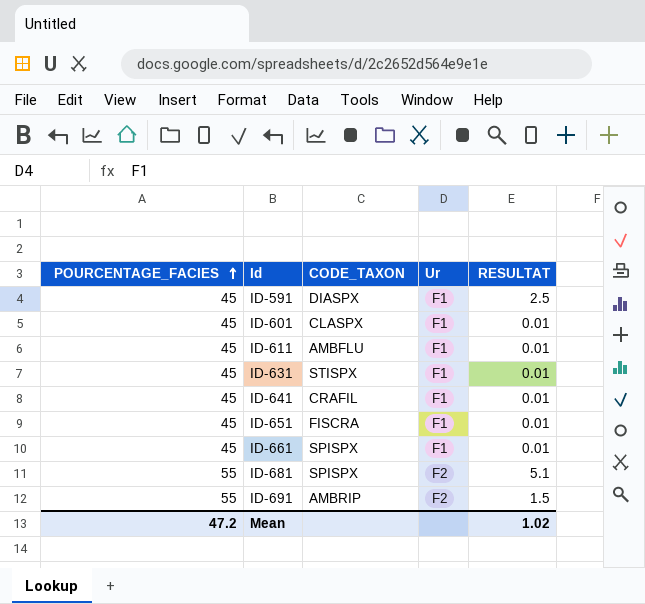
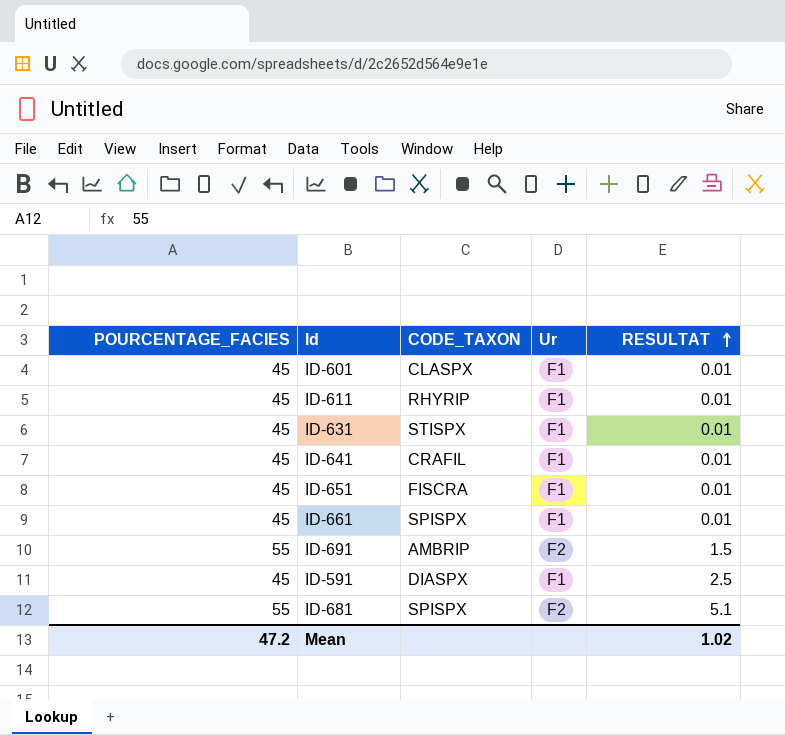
row order: POURCENTAGE_FACIES ascending -> RESULTAT ascending
ID-611 | CODE_TAXON: AMBFLU -> RHYRIP

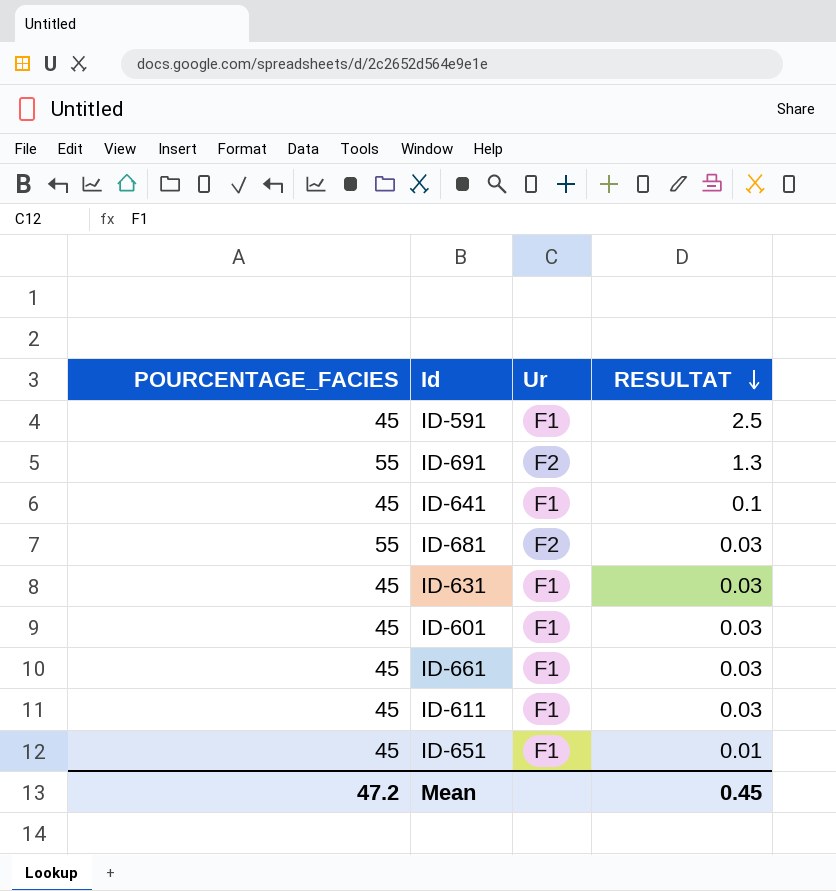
row order: RESULTAT ascending -> RESULTAT descending
column CODE_TAXON | position: 3 -> none
ID-691 | RESULTAT: 1.5 -> 1.3
ID-641 | RESULTAT: 0.01 -> 0.1
ID-681 | RESULTAT: 5.1 -> 0.03
ID-631 | RESULTAT: 0.01 -> 0.03
ID-601 | RESULTAT: 0.01 -> 0.03
ID-661 | RESULTAT: 0.01 -> 0.03
ID-611 | RESULTAT: 0.01 -> 0.03
Mean | RESULTAT: 1.02 -> 0.45

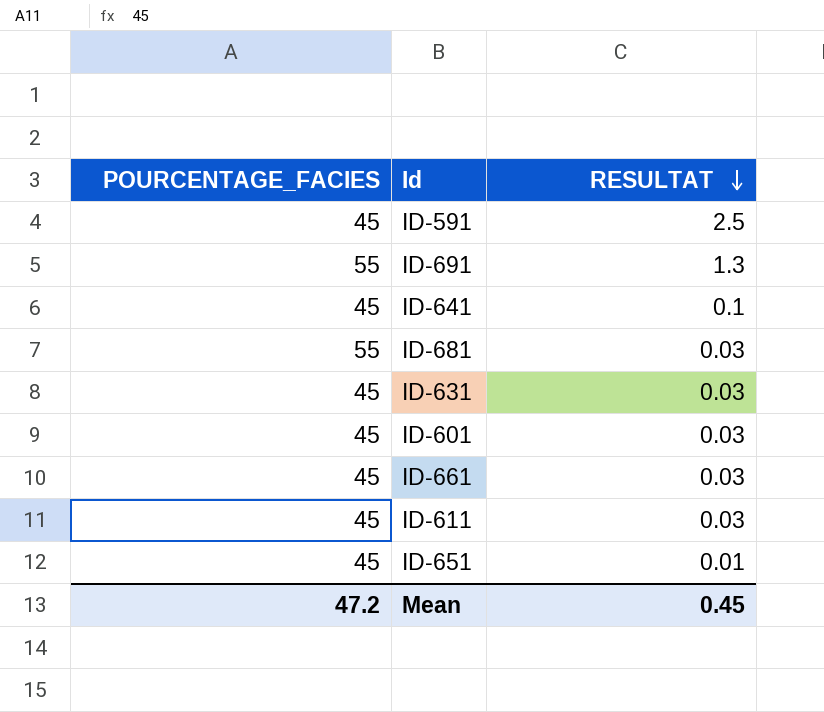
column Ur | position: 3 -> none

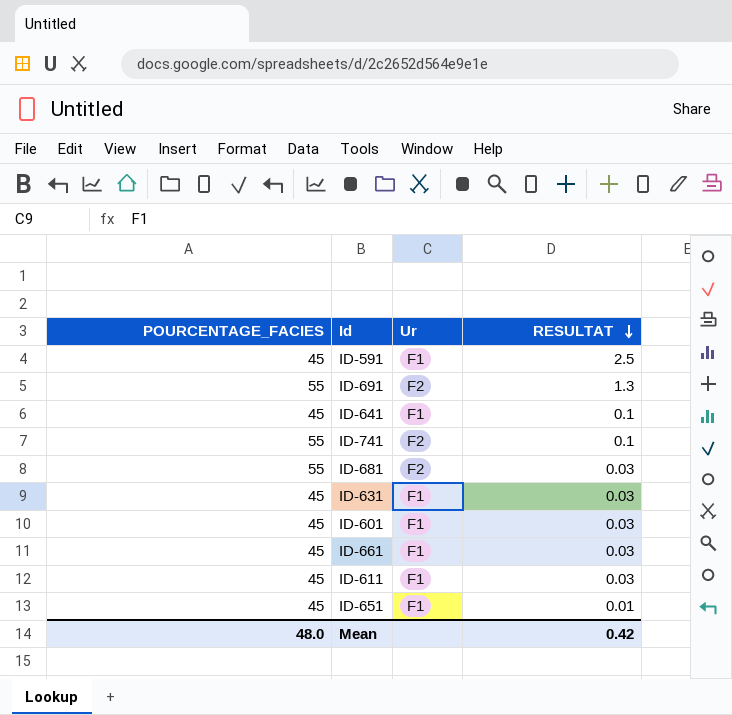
column Ur | position: none -> 3
row ID-741: none -> 55 | F2 | 0.1
Mean | POURCENTAGE_FACIES: 47.2 -> 48.0
Mean | RESULTAT: 0.45 -> 0.42

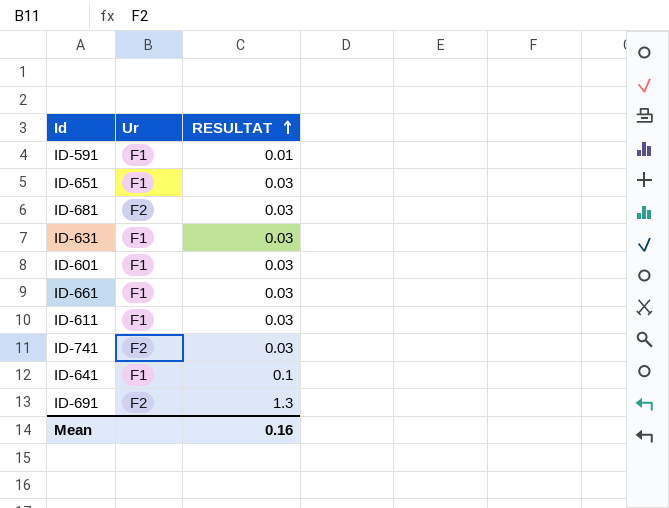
row order: RESULTAT descending -> RESULTAT ascending
column POURCENTAGE_FACIES | position: 1 -> none
ID-591 | RESULTAT: 2.5 -> 0.01
ID-651 | RESULTAT: 0.01 -> 0.03
ID-741 | RESULTAT: 0.1 -> 0.03
Mean | RESULTAT: 0.42 -> 0.16

